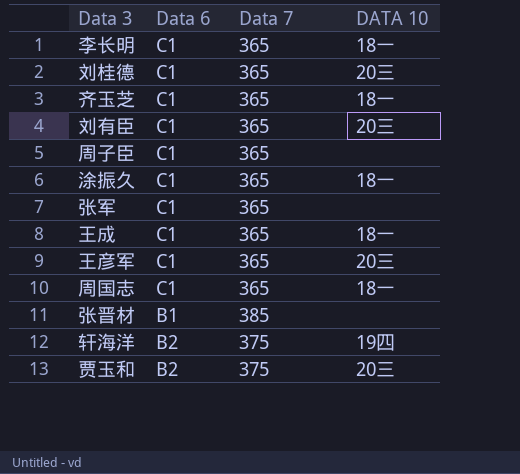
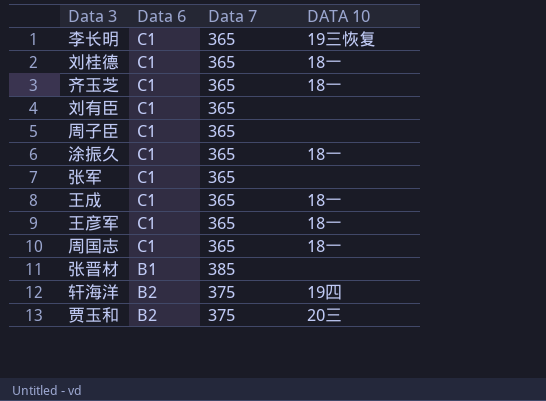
李长明 | DATA 10: 18一 -> 19三恢复
刘桂德 | DATA 10: 20三 -> 18一
刘有臣 | DATA 10: 20三 -> none
王彦军 | DATA 10: 20三 -> 18一

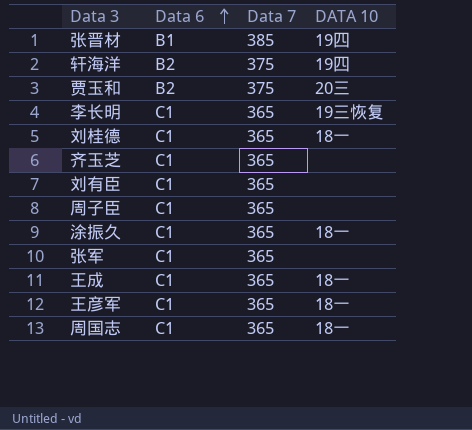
row order: none -> Data 6 ascending
张晋材 | DATA 10: none -> 19四
齐玉芝 | DATA 10: 18一 -> none

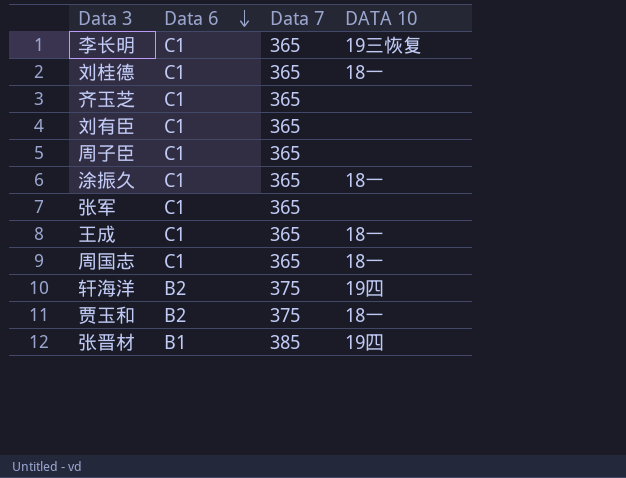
row order: Data 6 ascending -> Data 6 descending
row 王彦军: C1 | 365 | 18一 -> none
贾玉和 | DATA 10: 20三 -> 18一

